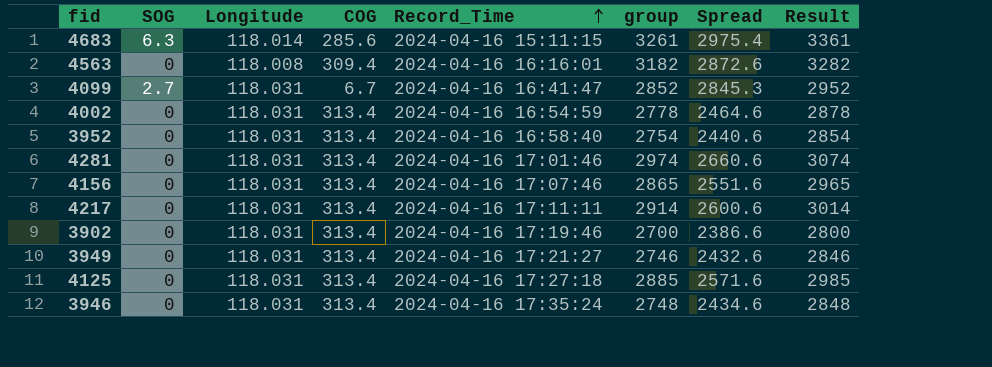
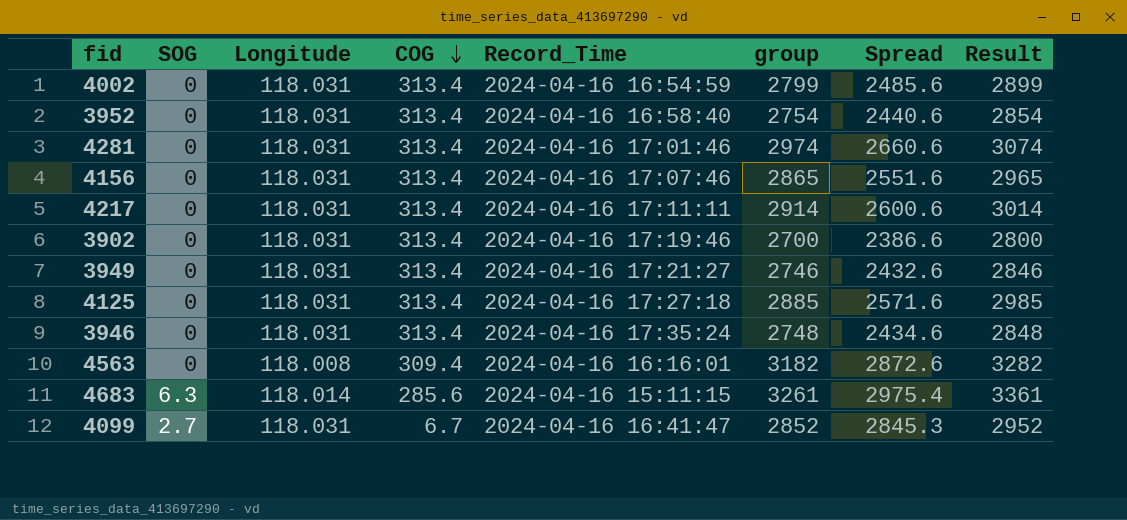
row order: Record_Time ascending -> COG descending
4002 | group: 2778 -> 2799
4002 | Spread: 2464.6 -> 2485.6
4002 | Result: 2878 -> 2899

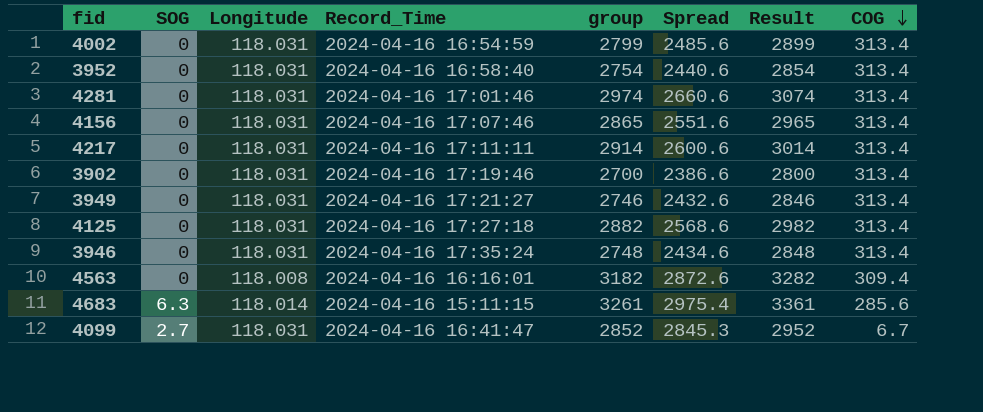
column COG | position: 4 -> 8
4125 | group: 2885 -> 2882
4125 | Spread: 2571.6 -> 2568.6
4125 | Result: 2985 -> 2982

